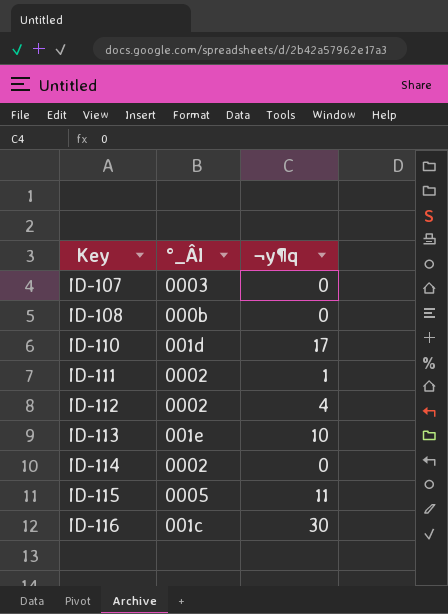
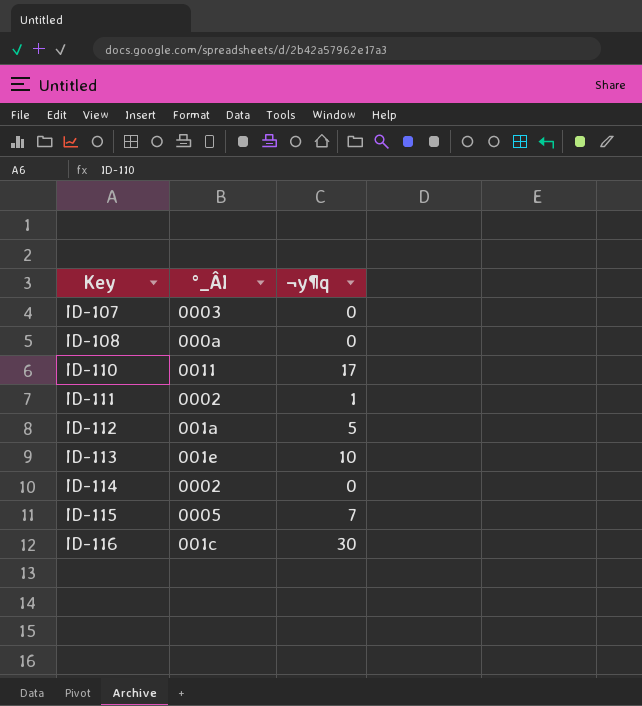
ID-108 | °_ÂI: 000b -> 000a
ID-110 | °_ÂI: 001d -> 0011
ID-112 | °_ÂI: 0002 -> 001a
ID-112 | ¬y¶q: 4 -> 5
ID-115 | ¬y¶q: 11 -> 7

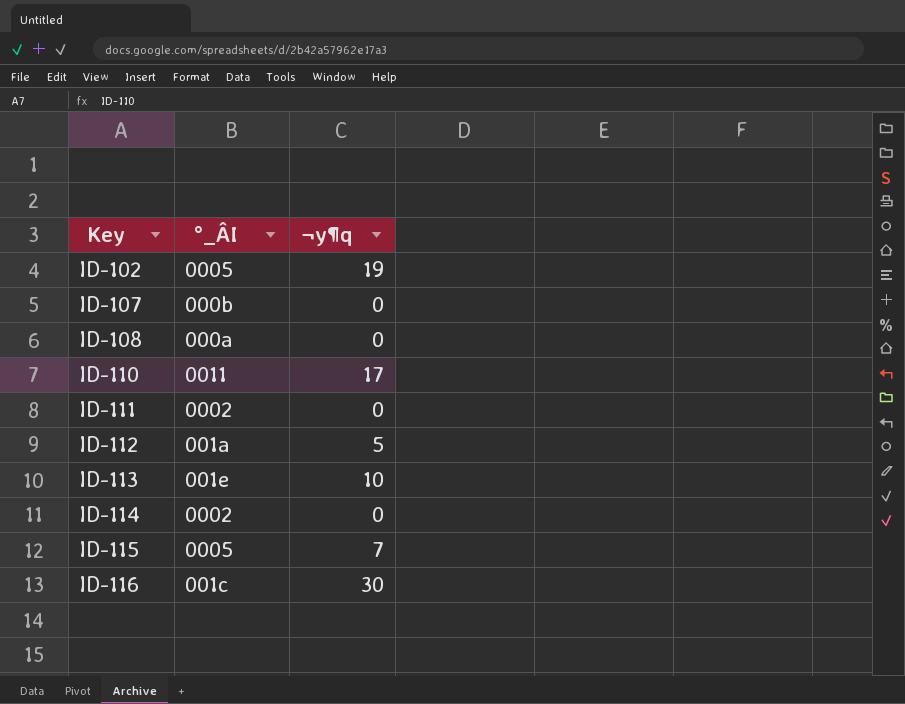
row ID-102: none -> 0005 | 19
ID-107 | °_ÂI: 0003 -> 000b
ID-111 | ¬y¶q: 1 -> 0

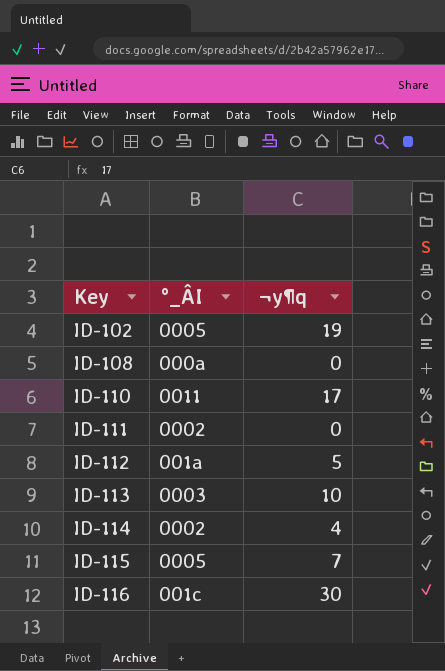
row ID-107: 000b | 0 -> none
ID-113 | °_ÂI: 001e -> 0003
ID-114 | ¬y¶q: 0 -> 4

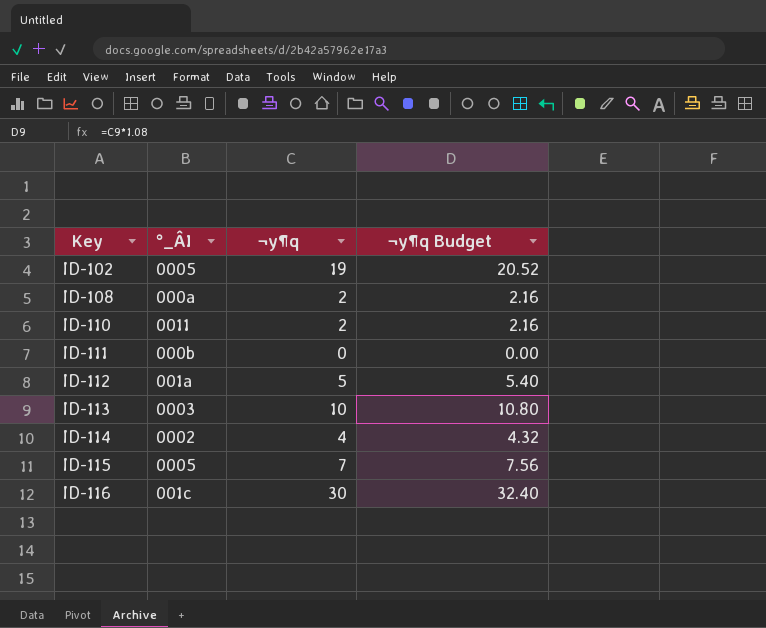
column ¬y¶q Budget | formula: none -> [¬y¶q] * 1.08
ID-108 | ¬y¶q: 0 -> 2
ID-110 | ¬y¶q: 17 -> 2
ID-111 | °_ÂI: 0002 -> 000b

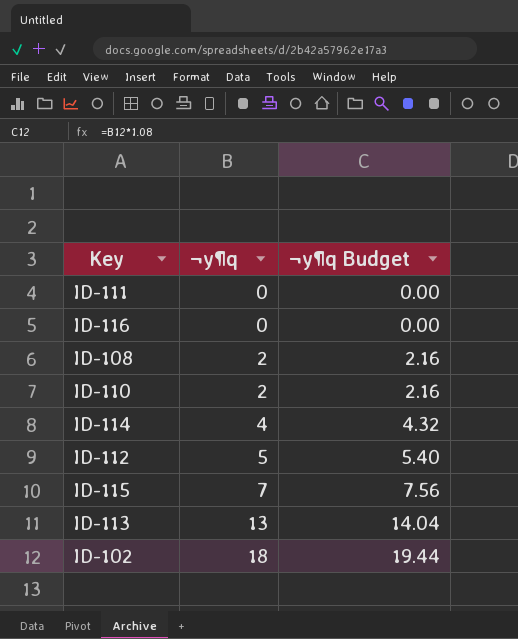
row order: Key ascending -> ¬y¶q ascending
column °_ÂI | position: 2 -> none
ID-116 | ¬y¶q: 30 -> 0
ID-116 | ¬y¶q Budget: 32.40 -> 0.00
ID-113 | ¬y¶q: 10 -> 13
ID-113 | ¬y¶q Budget: 10.80 -> 14.04
ID-102 | ¬y¶q: 19 -> 18
ID-102 | ¬y¶q Budget: 20.52 -> 19.44

